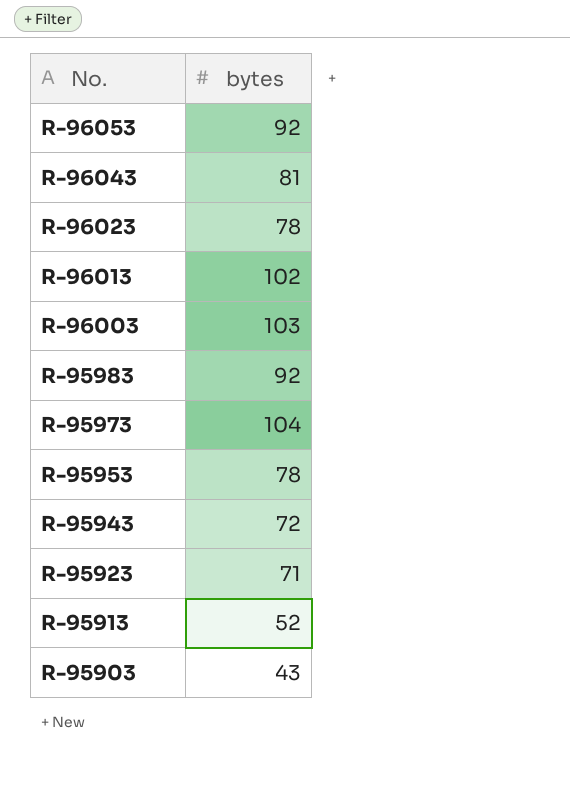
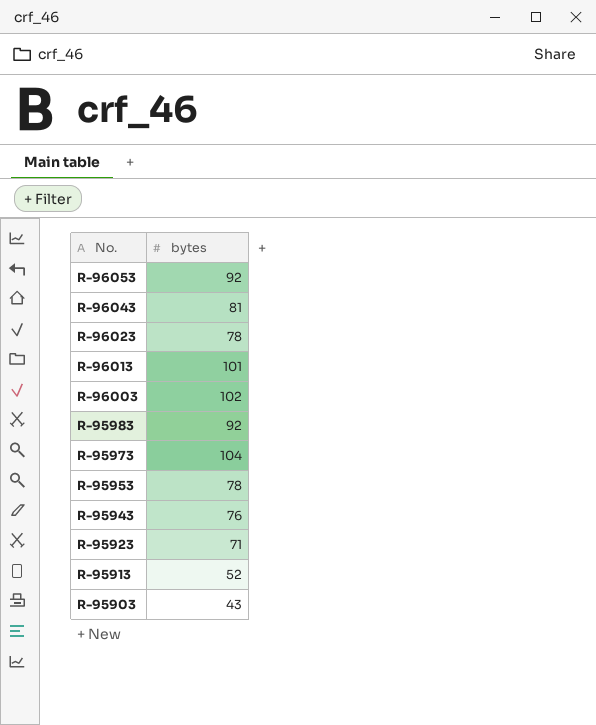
R-96013 | bytes: 102 -> 101
R-96003 | bytes: 103 -> 102
R-95943 | bytes: 72 -> 76

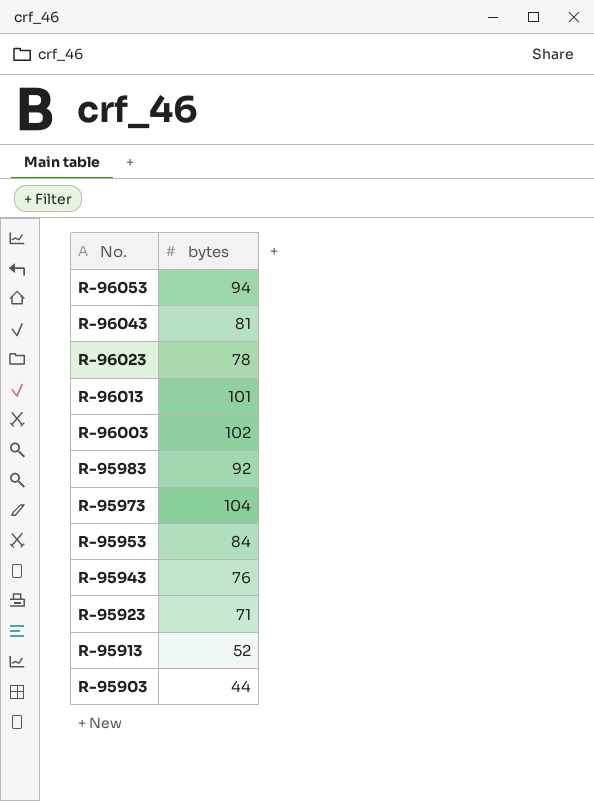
R-96053 | bytes: 92 -> 94
R-95953 | bytes: 78 -> 84
R-95903 | bytes: 43 -> 44

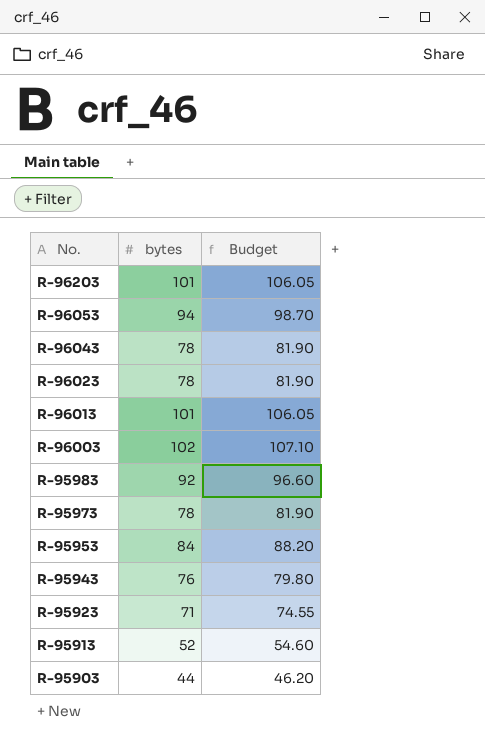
column Budget | formula: none -> [bytes] * 1.05
row R-96203: none -> 101 | 106.05
R-96043 | bytes: 81 -> 78
R-95973 | bytes: 104 -> 78

